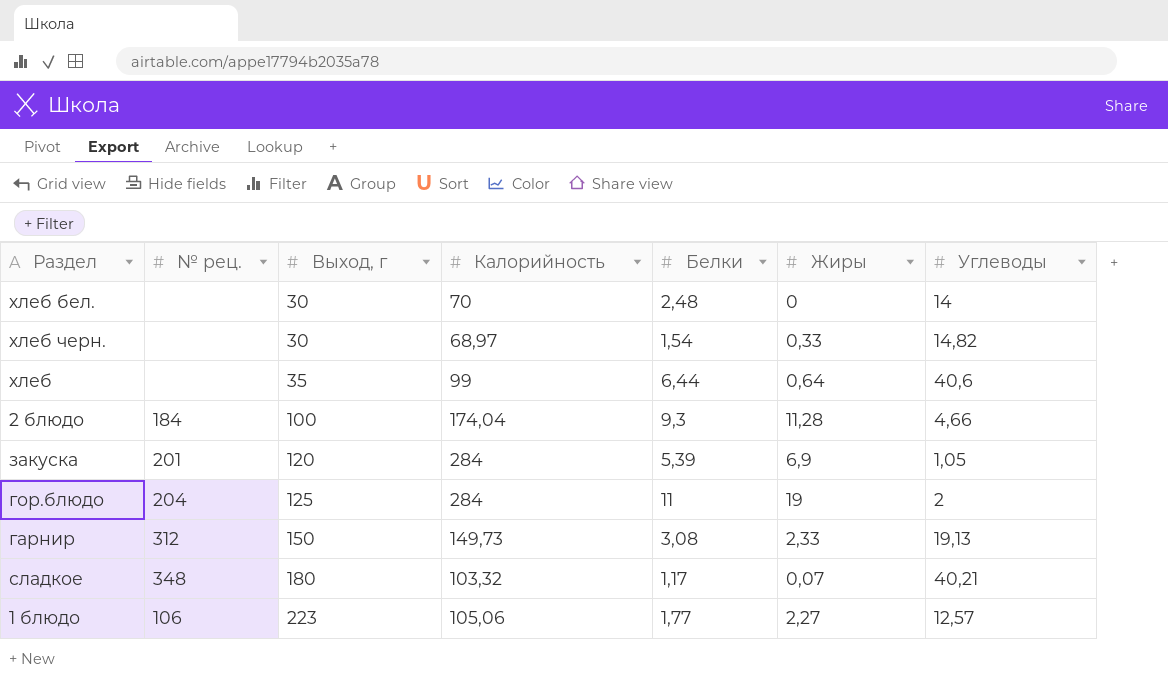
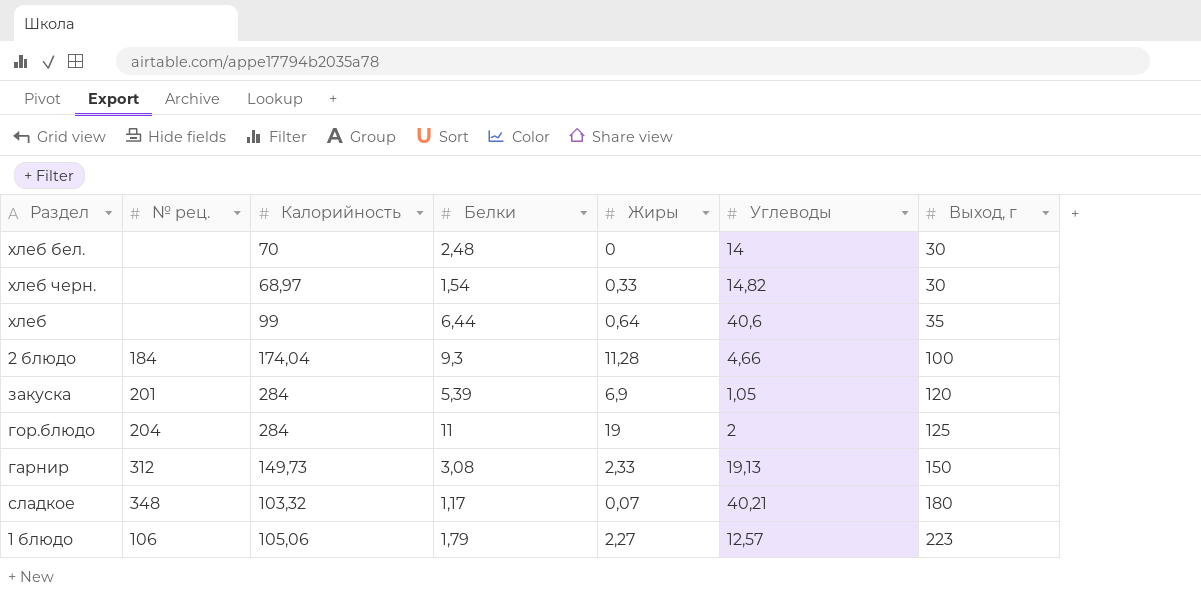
column Выход, г | position: 3 -> 7
1 блюдо | Белки: 1,77 -> 1,79

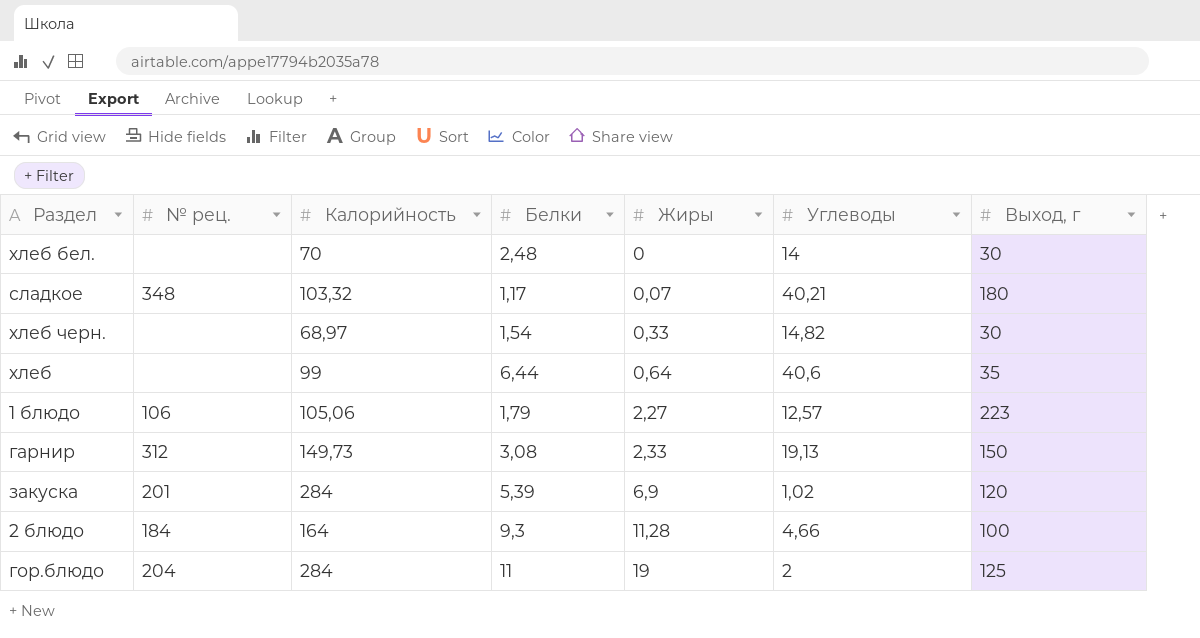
row order: Выход, г ascending -> Жиры ascending
закуска | Углеводы: 1,05 -> 1,02
2 блюдо | Калорийность: 174,04 -> 164

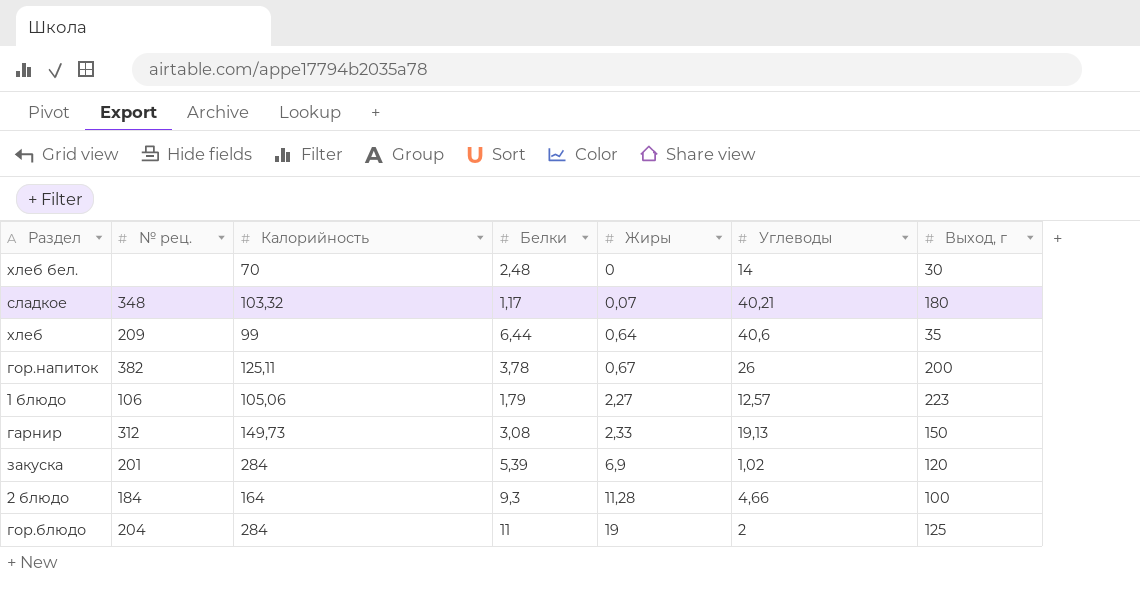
row хлеб черн.: none | 68,97 | 1,54 | 0,33 | 14,82 | 30 -> none
хлеб | № рец.: none -> 209
row гор.напиток: none -> 382 | 125,11 | 3,78 | 0,67 | 26 | 200

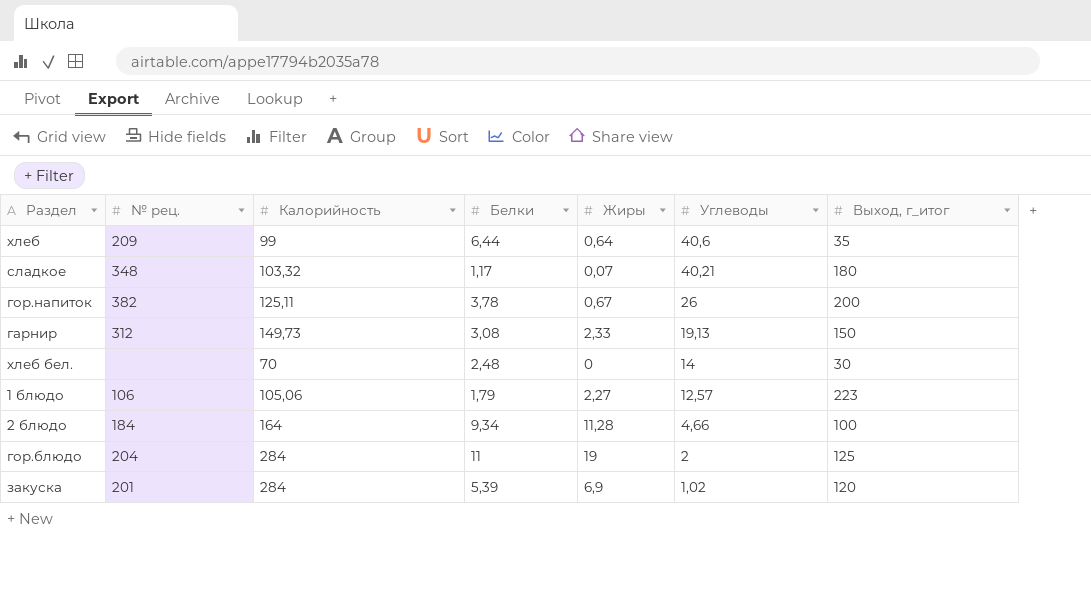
row order: Жиры ascending -> Углеводы descending
column name: Выход, г -> Выход, г_итог
2 блюдо | Белки: 9,3 -> 9,34

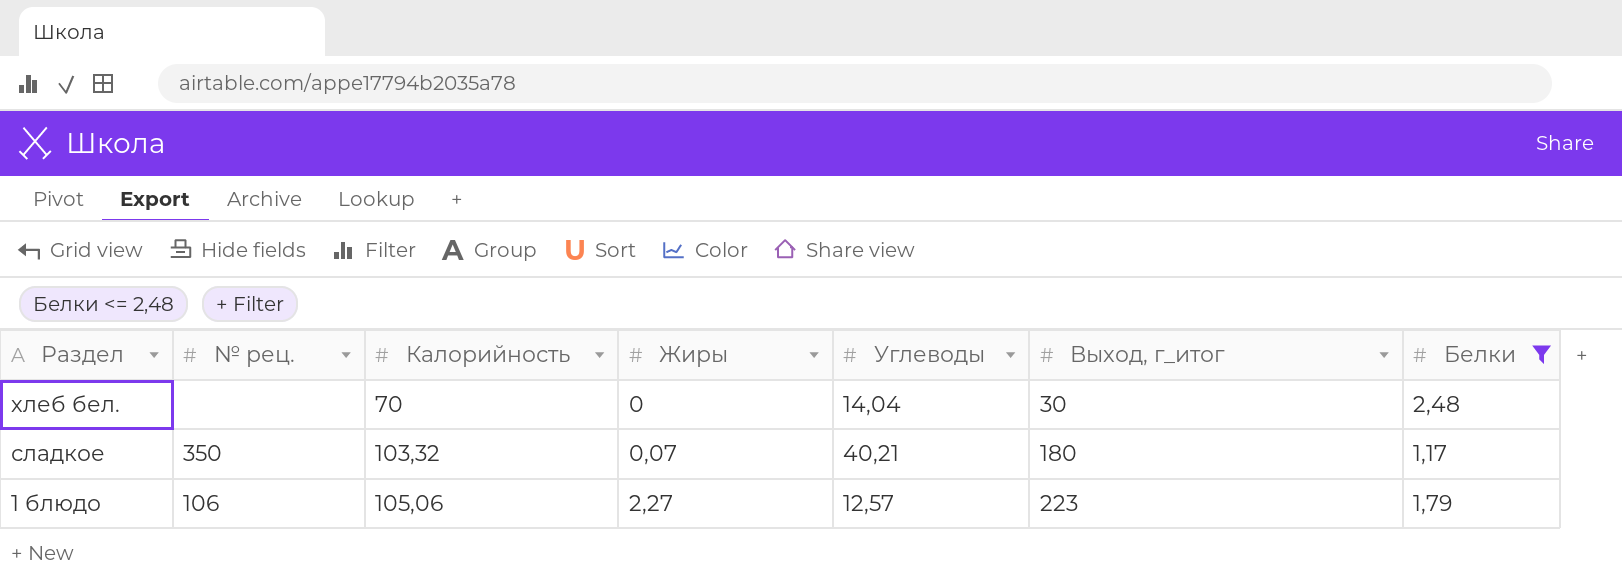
filter: none -> Белки <= 2,48
row order: Углеводы descending -> Раздел descending
column Белки | position: 4 -> 7
хлеб бел. | Углеводы: 14 -> 14,04
сладкое | № рец.: 348 -> 350

